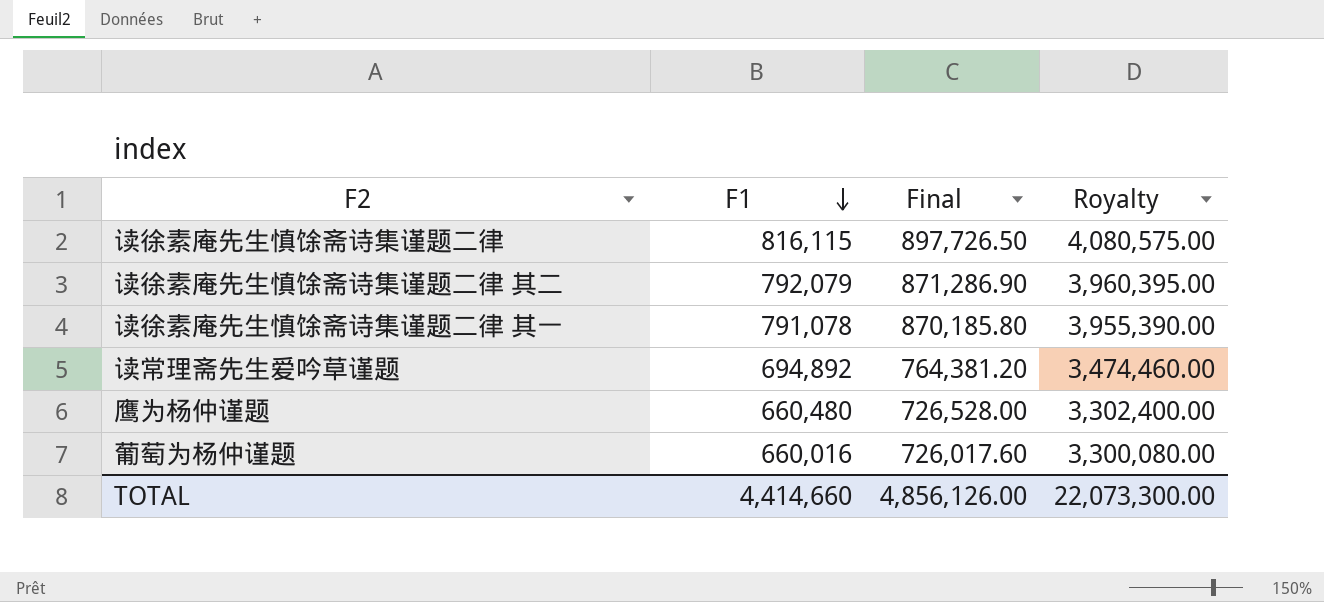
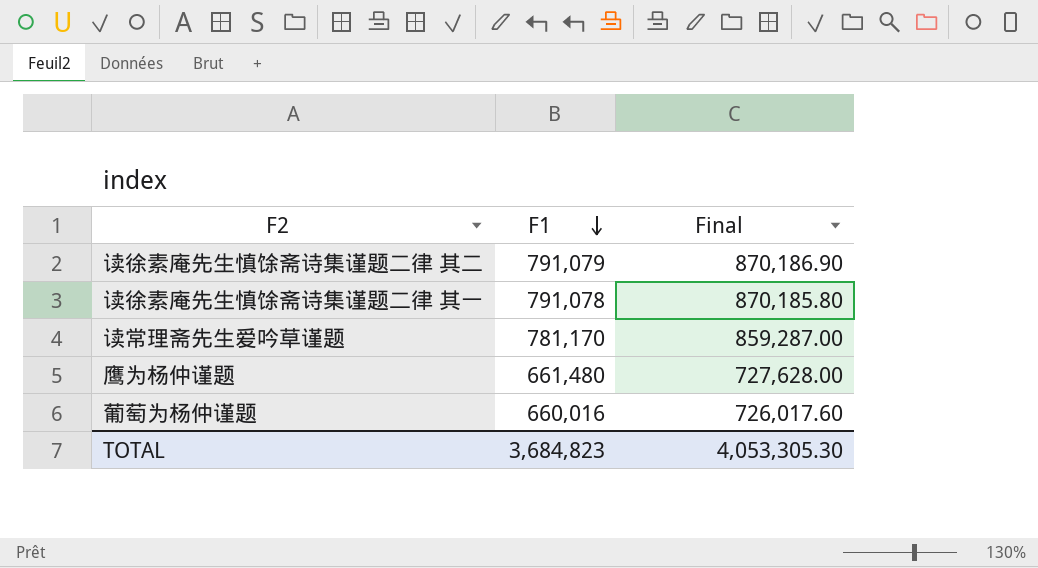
column Royalty | formula: [F1] * 5 -> none
row 读徐素庵先生慎馀斋诗集谨题二律: 816,115 | 897,726.50 | 4,080,575.00 -> none
读徐素庵先生慎馀斋诗集谨题二律 其二 | F1: 792,079 -> 791,079
读徐素庵先生慎馀斋诗集谨题二律 其二 | Final: 871,286.90 -> 870,186.90
读常理斋先生爱吟草谨题 | F1: 694,892 -> 781,170
读常理斋先生爱吟草谨题 | Final: 764,381.20 -> 859,287.00
鹰为杨仲谨题 | F1: 660,480 -> 661,480
鹰为杨仲谨题 | Final: 726,528.00 -> 727,628.00
TOTAL | F1: 4,414,660 -> 3,684,823
TOTAL | Final: 4,856,126.00 -> 4,053,305.30

